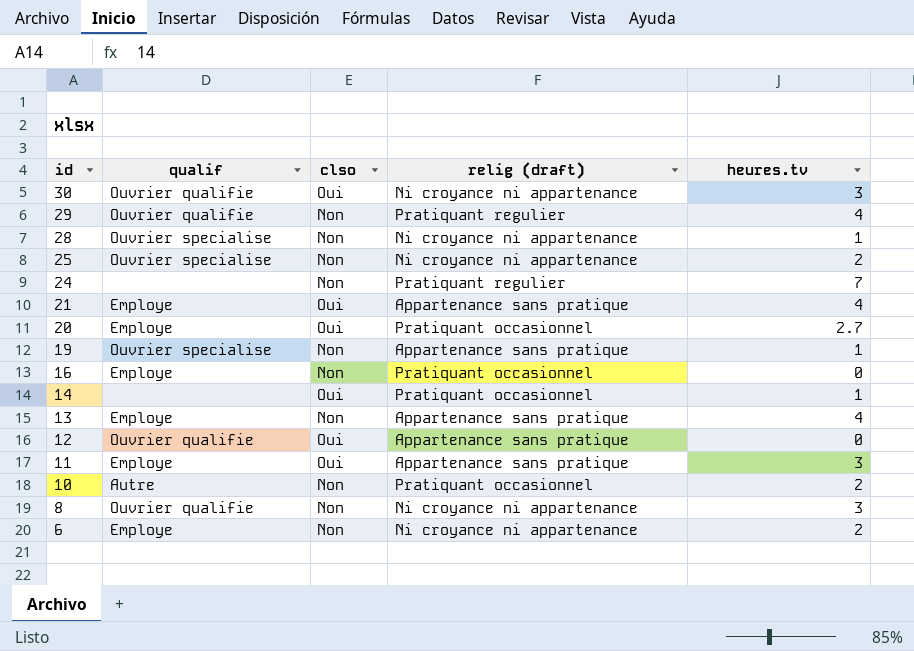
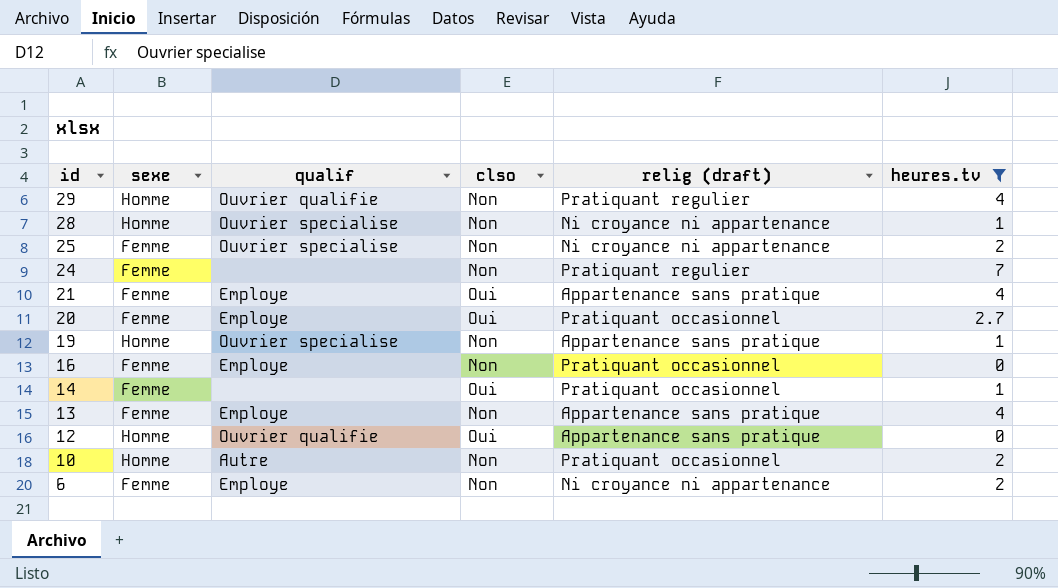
filter: none -> heures.tv != 3
column sexe | position: none -> 2

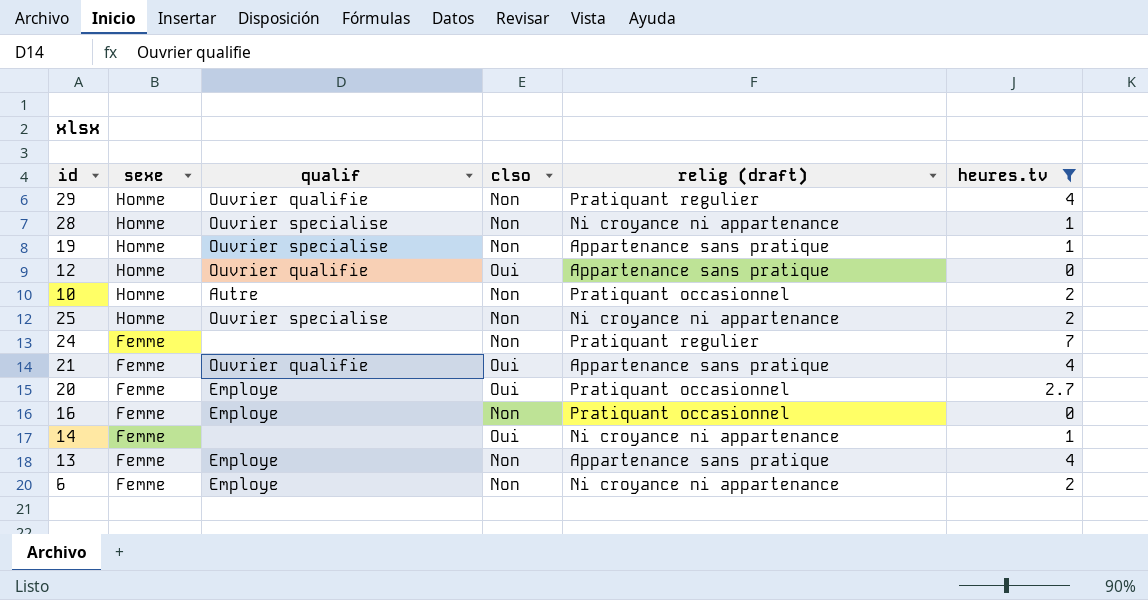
row order: id descending -> sexe descending
25 | sexe: Femme -> Homme
21 | qualif: Employe -> Ouvrier qualifie
14 | relig (draft): Pratiquant occasionnel -> Ni croyance ni appartenance

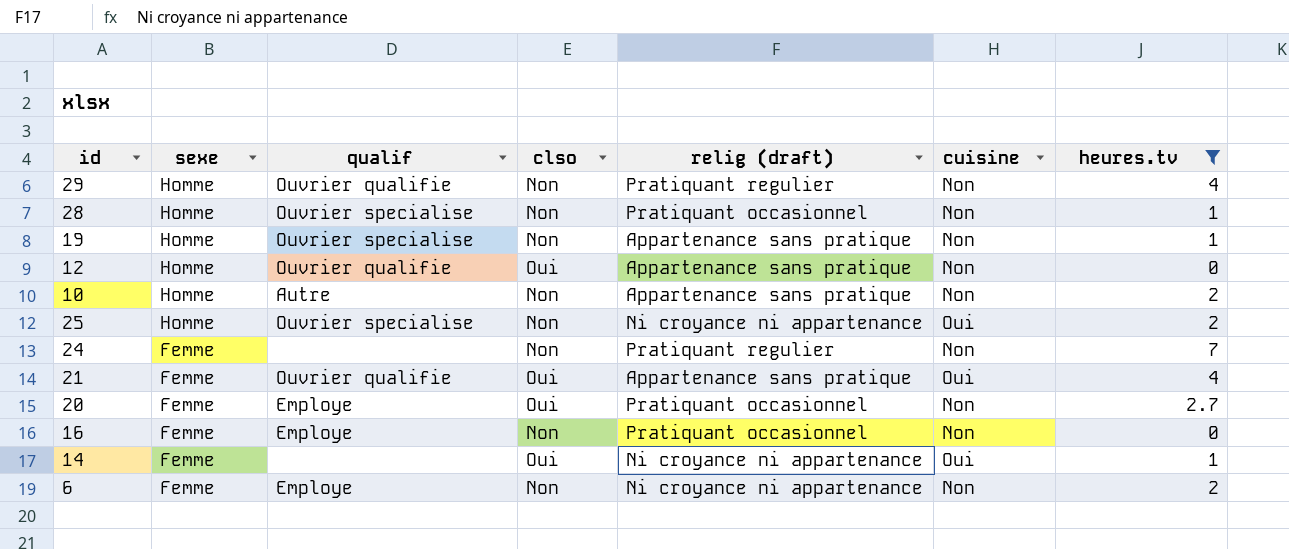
column cuisine | position: none -> 6
row 13: Femme | Employe | Non | Appartenance sans pratique | 4 -> none
28 | relig (draft): Ni croyance ni appartenance -> Pratiquant occasionnel
10 | relig (draft): Pratiquant occasionnel -> Appartenance sans pratique

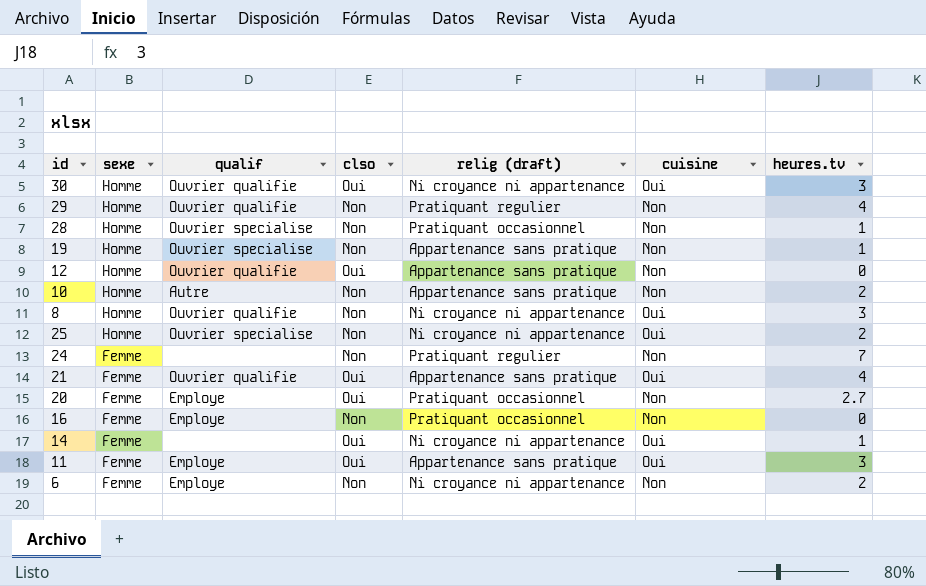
filter: heures.tv != 3 -> none

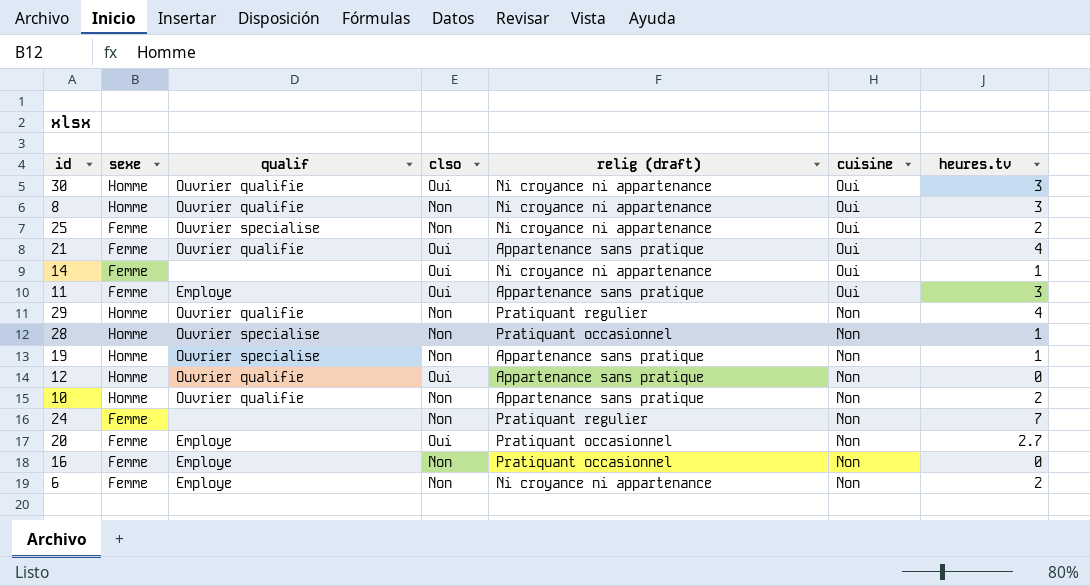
row order: sexe descending -> cuisine descending
25 | sexe: Homme -> Femme
10 | qualif: Autre -> Ouvrier qualifie

